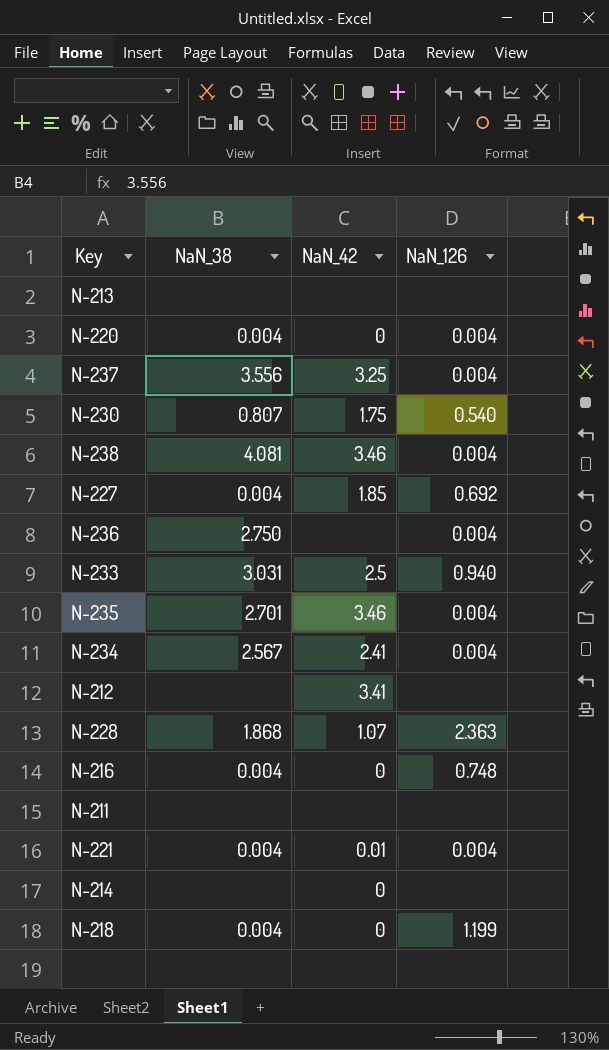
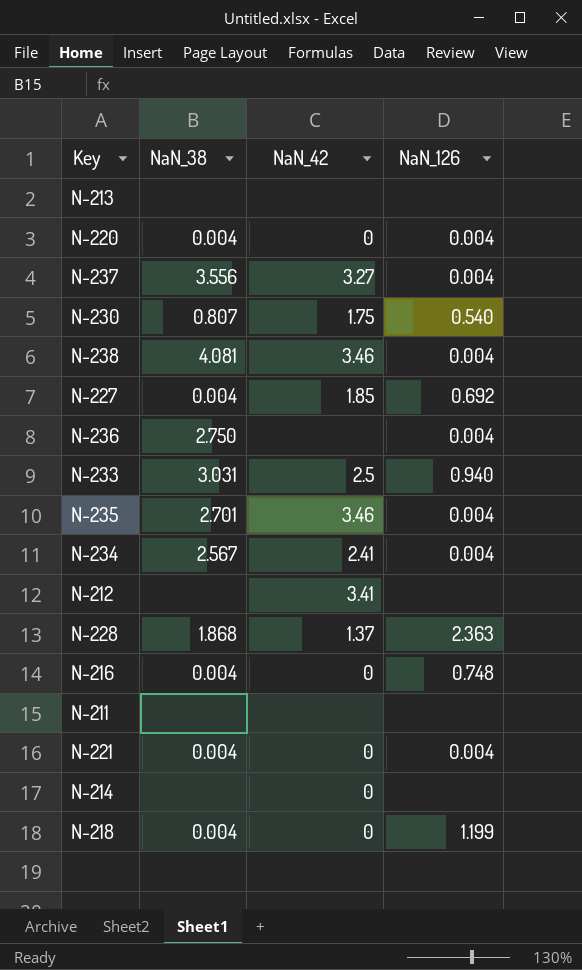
N-237 | NaN_42: 3.25 -> 3.27
N-228 | NaN_42: 1.07 -> 1.37
N-221 | NaN_42: 0.01 -> 0

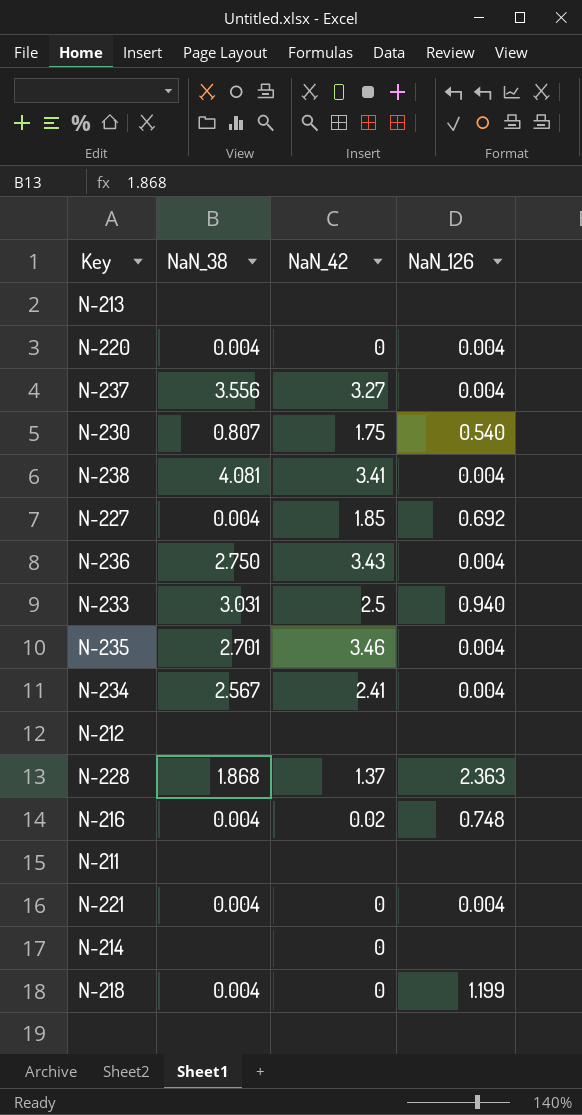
N-238 | NaN_42: 3.46 -> 3.41
N-236 | NaN_42: none -> 3.43
N-212 | NaN_42: 3.41 -> none
N-216 | NaN_42: 0 -> 0.02

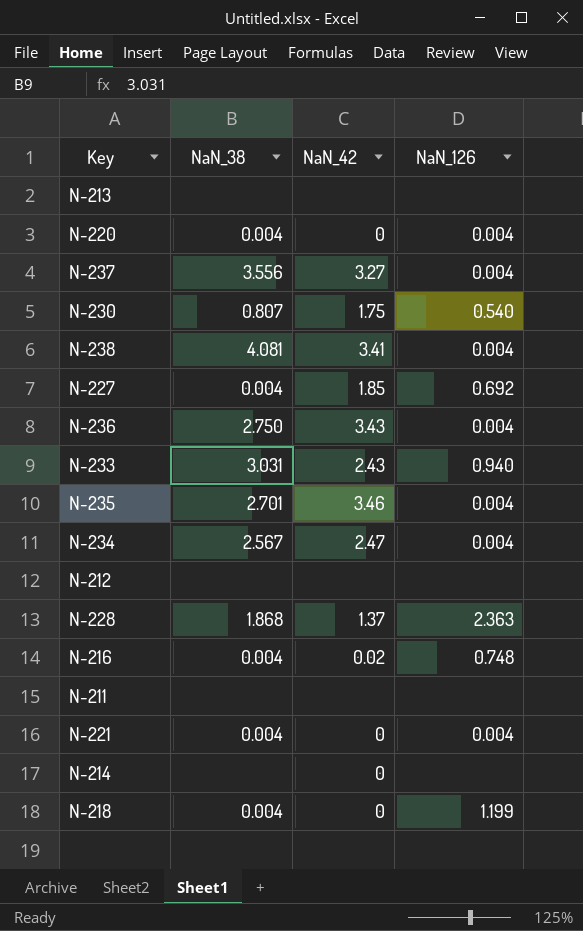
N-233 | NaN_42: 2.5 -> 2.43
N-234 | NaN_42: 2.41 -> 2.47

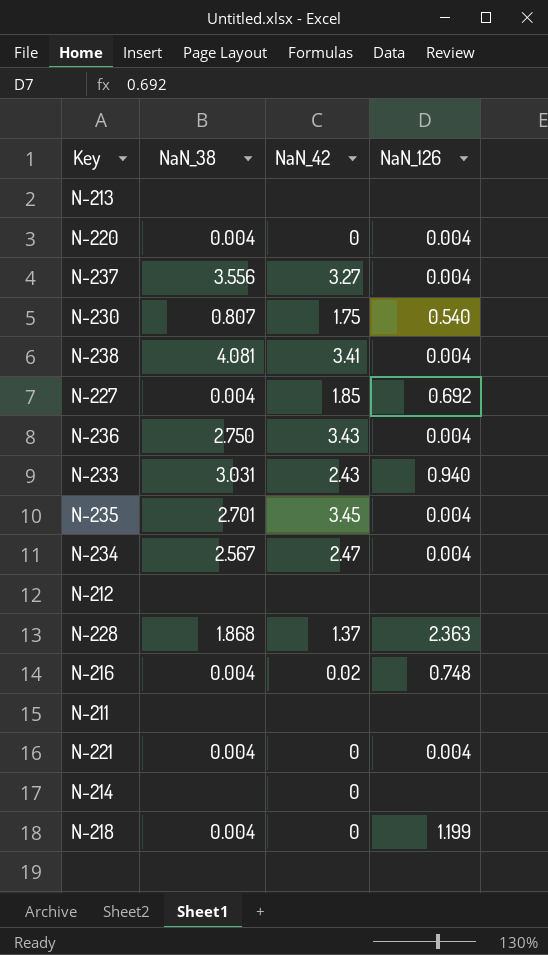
N-235 | NaN_42: 3.46 -> 3.45

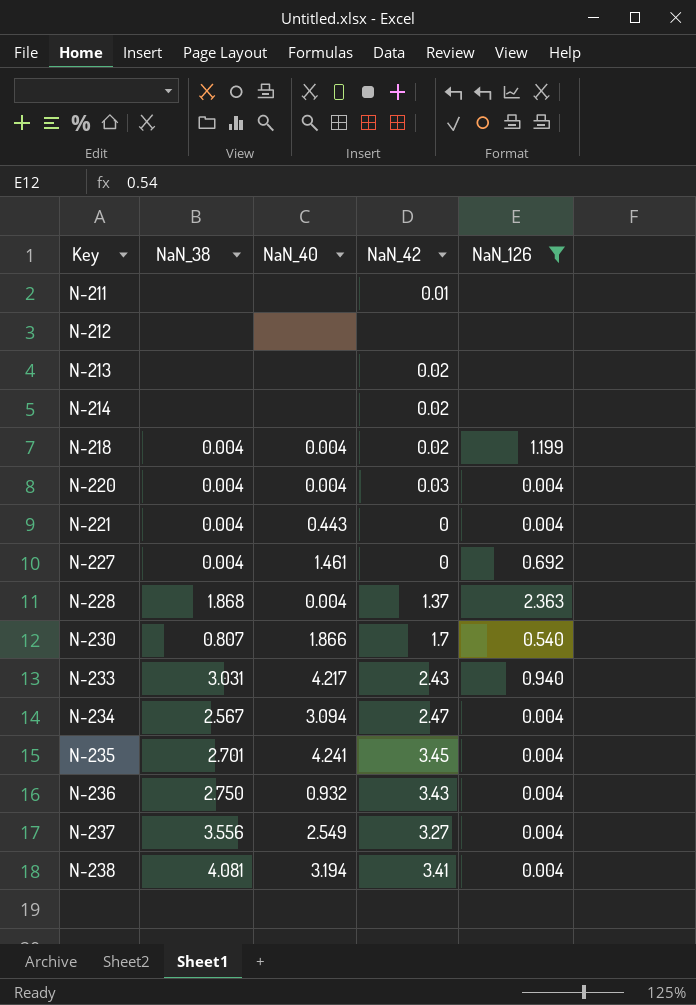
filter: none -> NaN_126 != 0.748
row order: none -> Key ascending
column NaN_40 | position: none -> 3
N-211 | NaN_42: none -> 0.01
N-213 | NaN_42: none -> 0.02
N-214 | NaN_42: 0 -> 0.02
N-218 | NaN_42: 0 -> 0.02
N-220 | NaN_42: 0 -> 0.03
N-227 | NaN_42: 1.85 -> 0
N-230 | NaN_42: 1.75 -> 1.7

